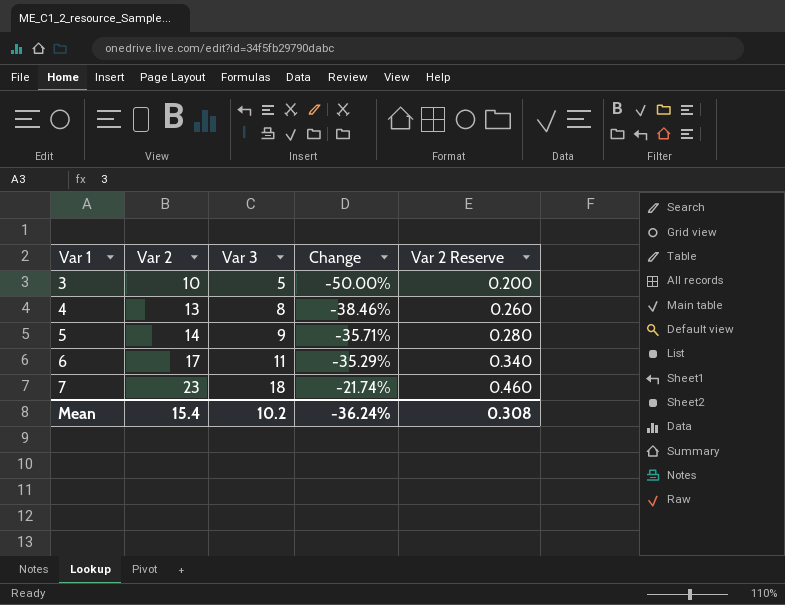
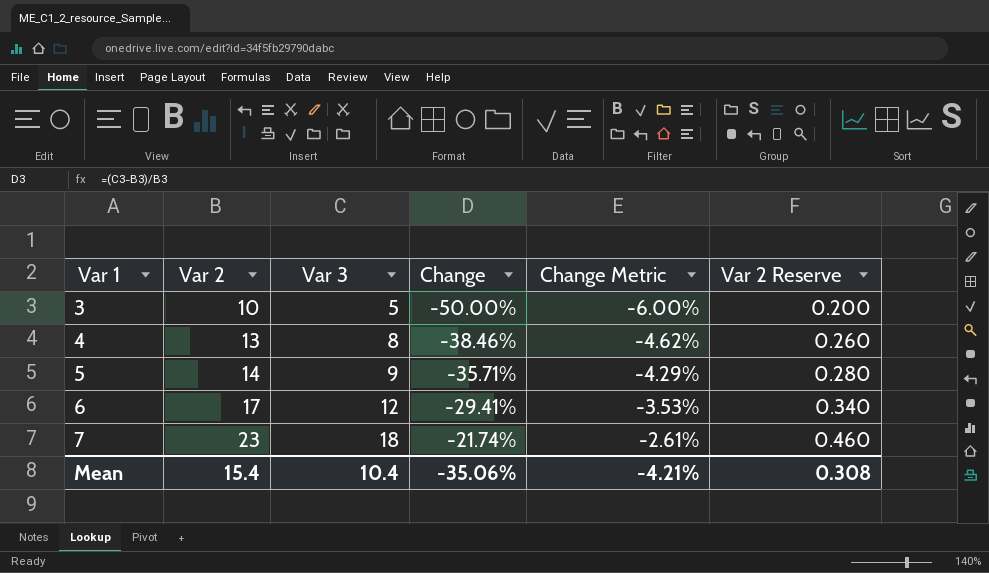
column Change Metric | formula: none -> [Change] * 0.12
6 | Var 3: 11 -> 12
6 | Change: -35.29% -> -29.41%
Mean | Var 3: 10.2 -> 10.4
Mean | Change: -36.24% -> -35.06%

